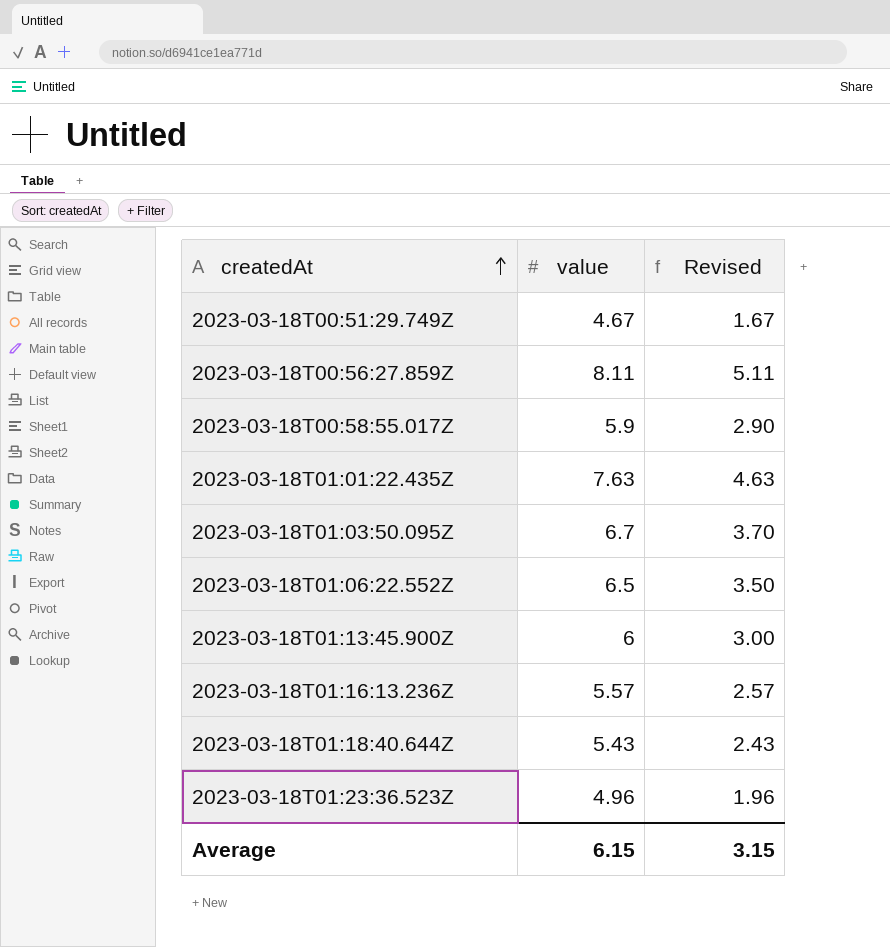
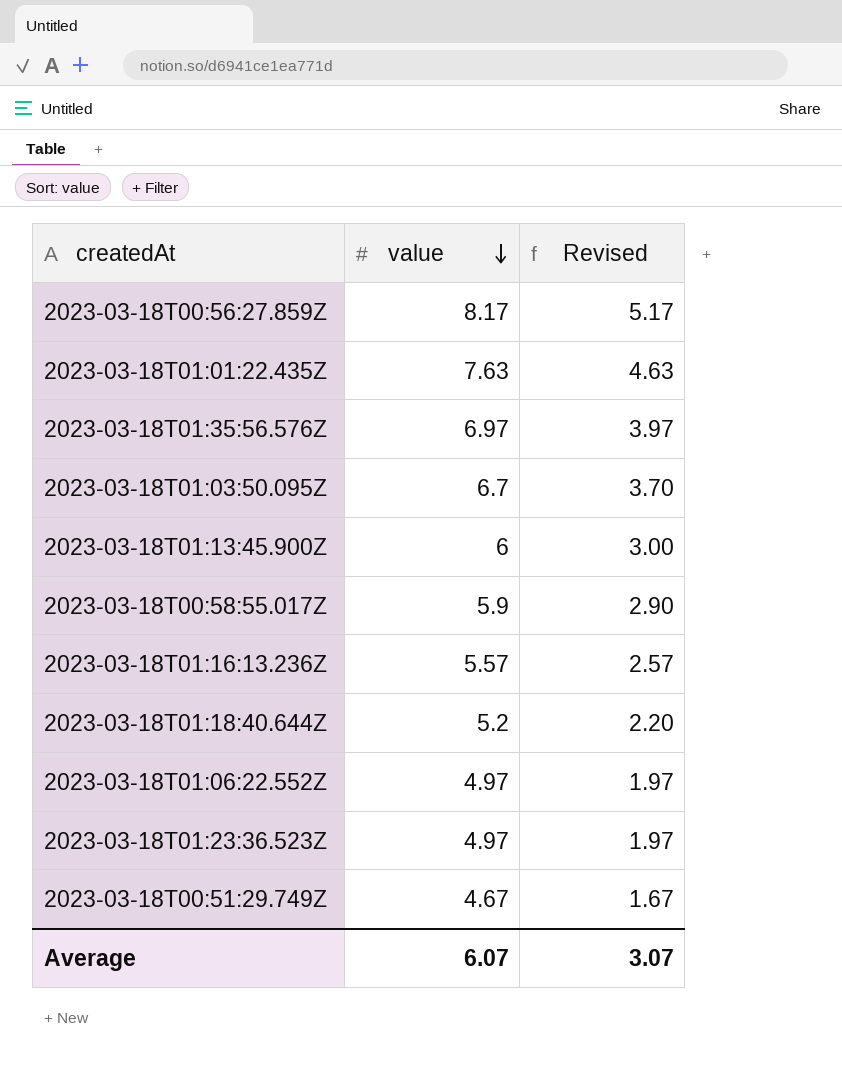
row order: createdAt ascending -> value descending
2023-03-18T00:56:27.859Z | value: 8.11 -> 8.17
2023-03-18T00:56:27.859Z | Revised: 5.11 -> 5.17
row 2023-03-18T01:35:56.576Z: none -> 6.97 | 3.97
2023-03-18T01:18:40.644Z | value: 5.43 -> 5.2
2023-03-18T01:18:40.644Z | Revised: 2.43 -> 2.20
2023-03-18T01:06:22.552Z | value: 6.5 -> 4.97
2023-03-18T01:06:22.552Z | Revised: 3.50 -> 1.97
2023-03-18T01:23:36.523Z | value: 4.96 -> 4.97
2023-03-18T01:23:36.523Z | Revised: 1.96 -> 1.97
Average | value: 6.15 -> 6.07
Average | Revised: 3.15 -> 3.07

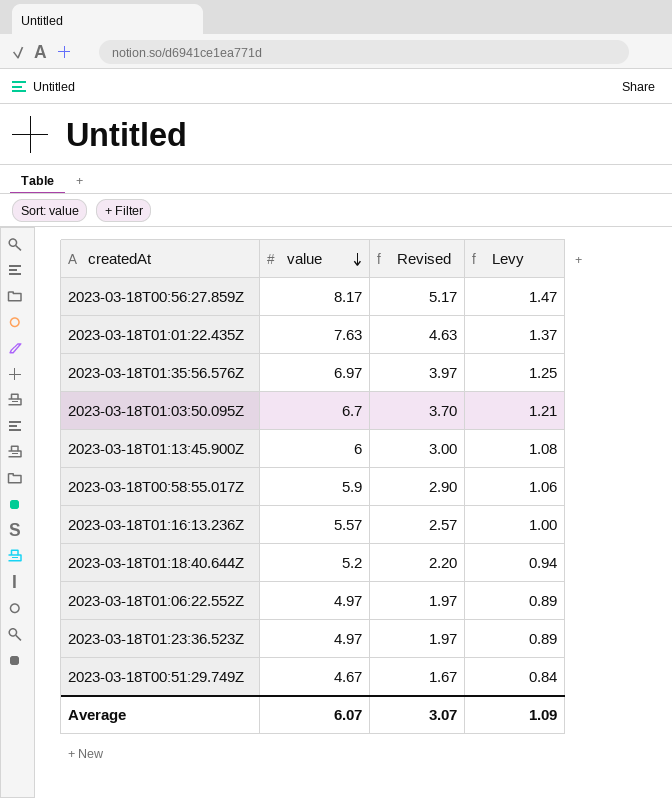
column Levy | formula: none -> [value] * 0.18

